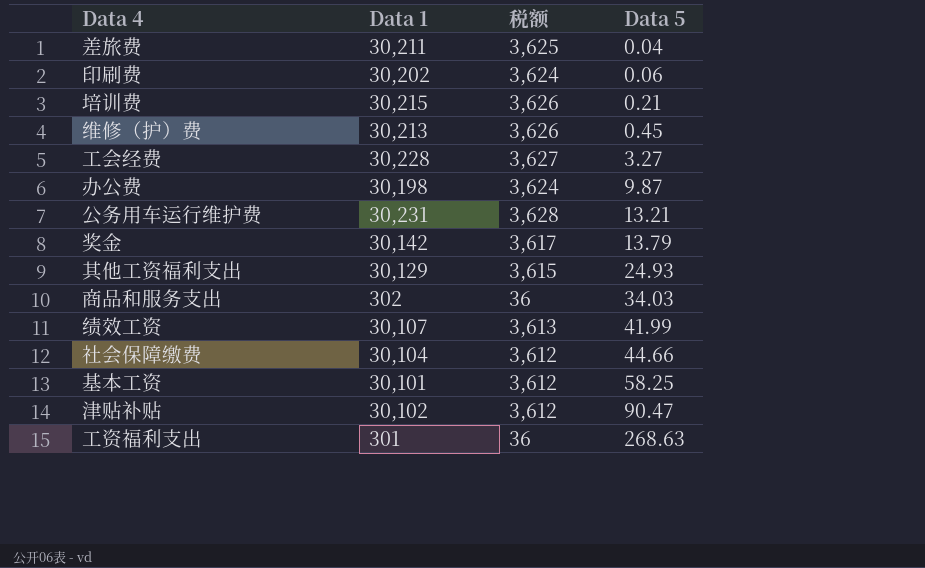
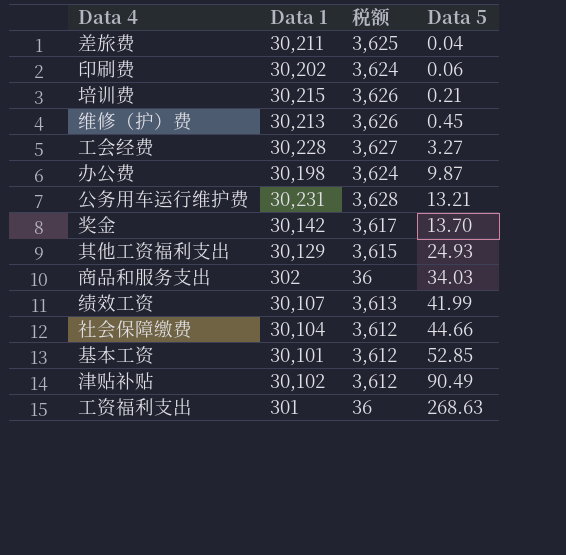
奖金 | Data 5: 13.79 -> 13.70
基本工资 | Data 5: 58.25 -> 52.85
津贴补贴 | Data 5: 90.47 -> 90.49

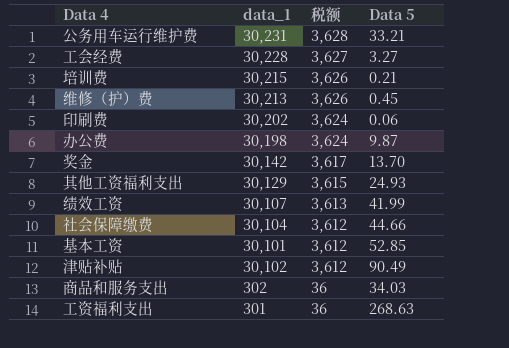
row order: Data 5 ascending -> 税额 descending
column name: Data 1 -> data_1
row 差旅费: 30,211 | 3,625 | 0.04 -> none
公务用车运行维护费 | Data 5: 13.21 -> 33.21

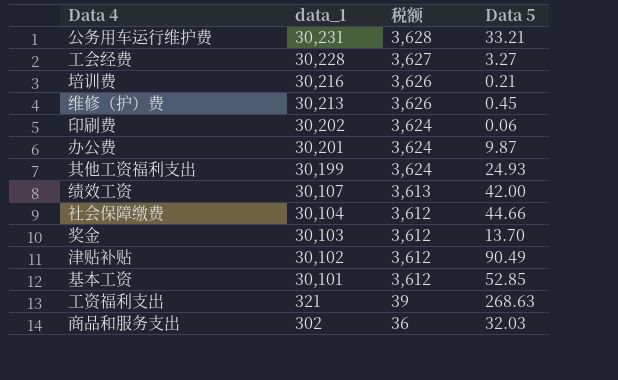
row order: 税额 descending -> data_1 descending
培训费 | data_1: 30,215 -> 30,216
办公费 | data_1: 30,198 -> 30,201
其他工资福利支出 | data_1: 30,129 -> 30,199
其他工资福利支出 | 税额: 3,615 -> 3,624
绩效工资 | Data 5: 41.99 -> 42.00
奖金 | data_1: 30,142 -> 30,103
奖金 | 税额: 3,617 -> 3,612
工资福利支出 | data_1: 301 -> 321
工资福利支出 | 税额: 36 -> 39
商品和服务支出 | Data 5: 34.03 -> 32.03

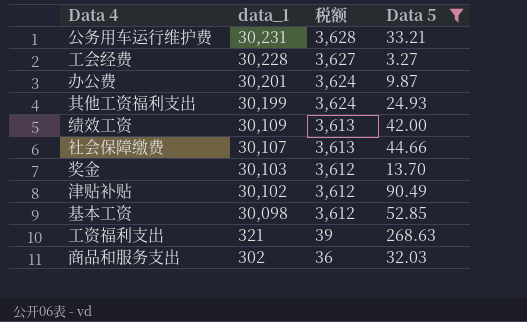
filter: none -> Data 5 >= 3.27
绩效工资 | data_1: 30,107 -> 30,109
社会保障缴费 | data_1: 30,104 -> 30,107
社会保障缴费 | 税额: 3,612 -> 3,613
基本工资 | data_1: 30,101 -> 30,098

